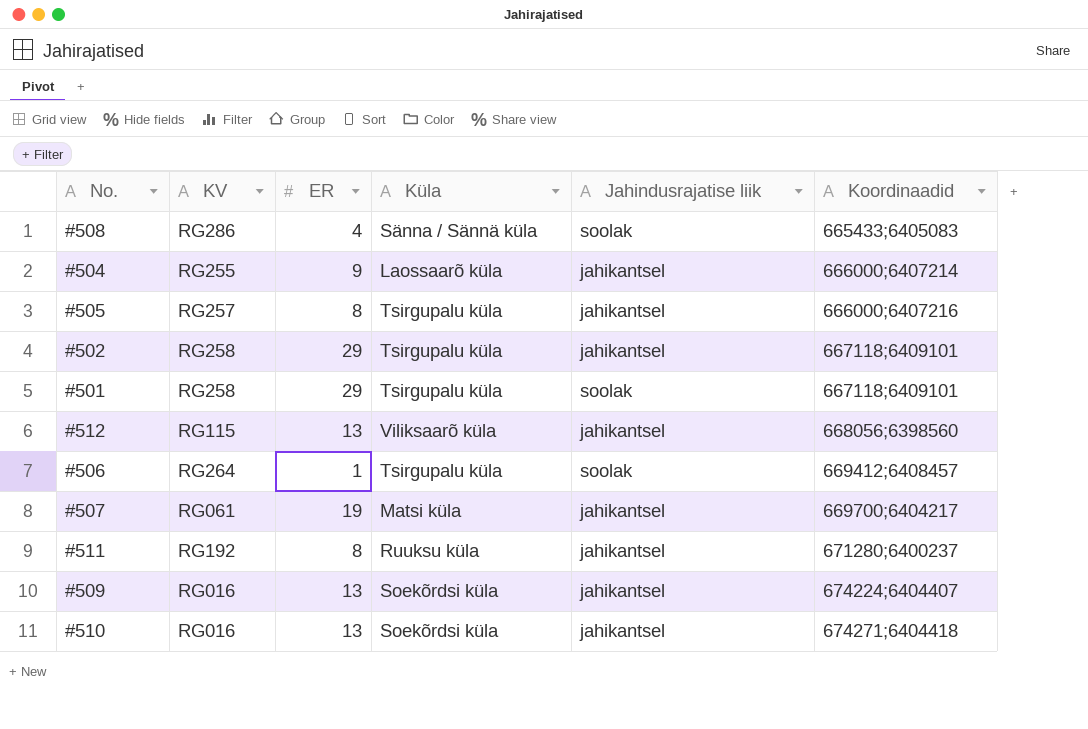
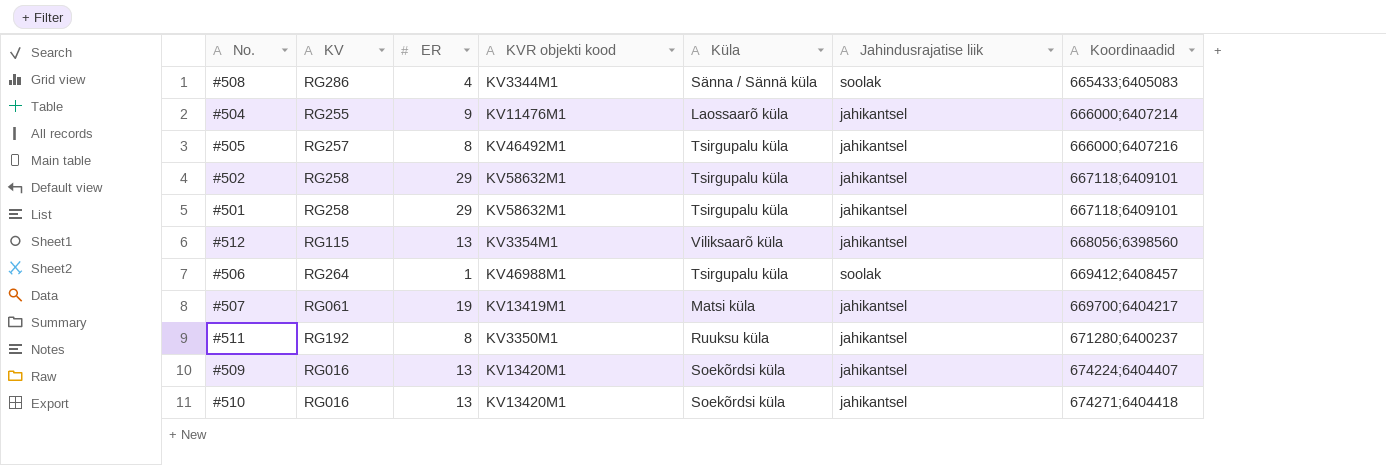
column KVR objekti kood | position: none -> 4
#501 | Jahindusrajatise liik: soolak -> jahikantsel

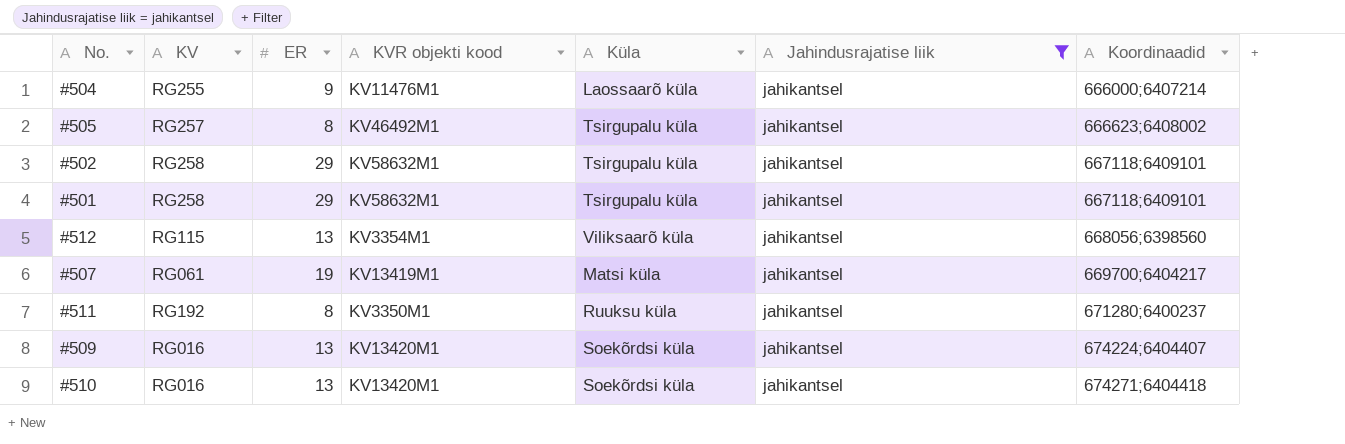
filter: none -> Jahindusrajatise liik = jahikantsel
#505 | Koordinaadid: 666000;6407216 -> 666623;6408002

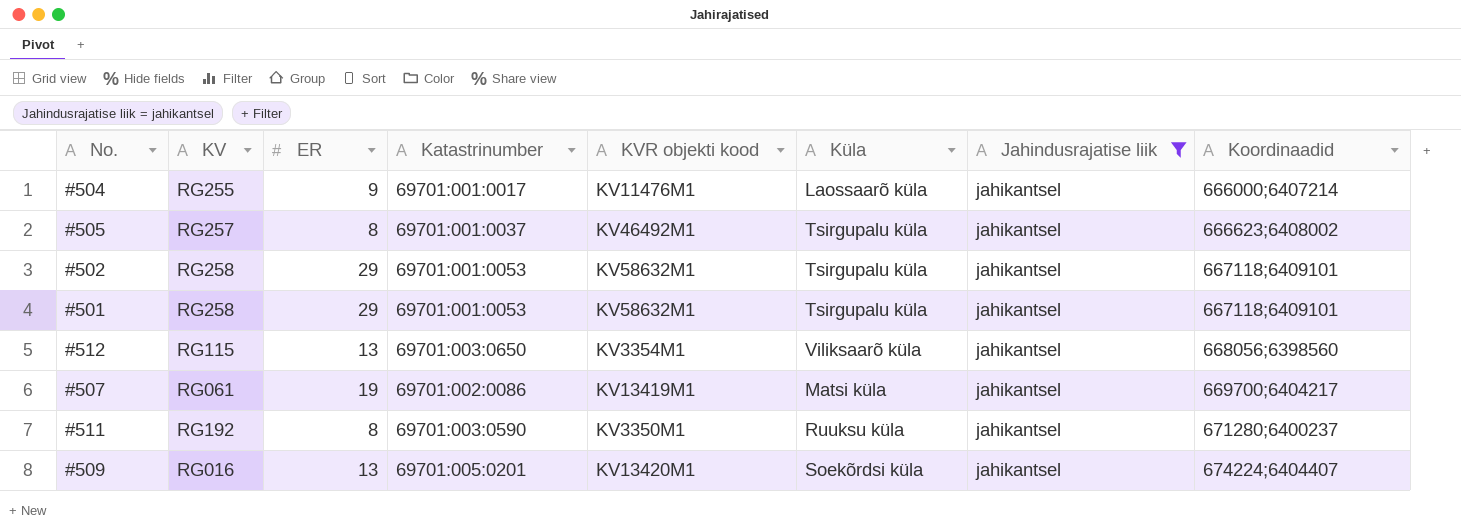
column Katastrinumber | position: none -> 4
row #510: RG016 | 13 | KV13420M1 | Soekõrdsi küla | jahikantsel | 674271;6404418 -> none

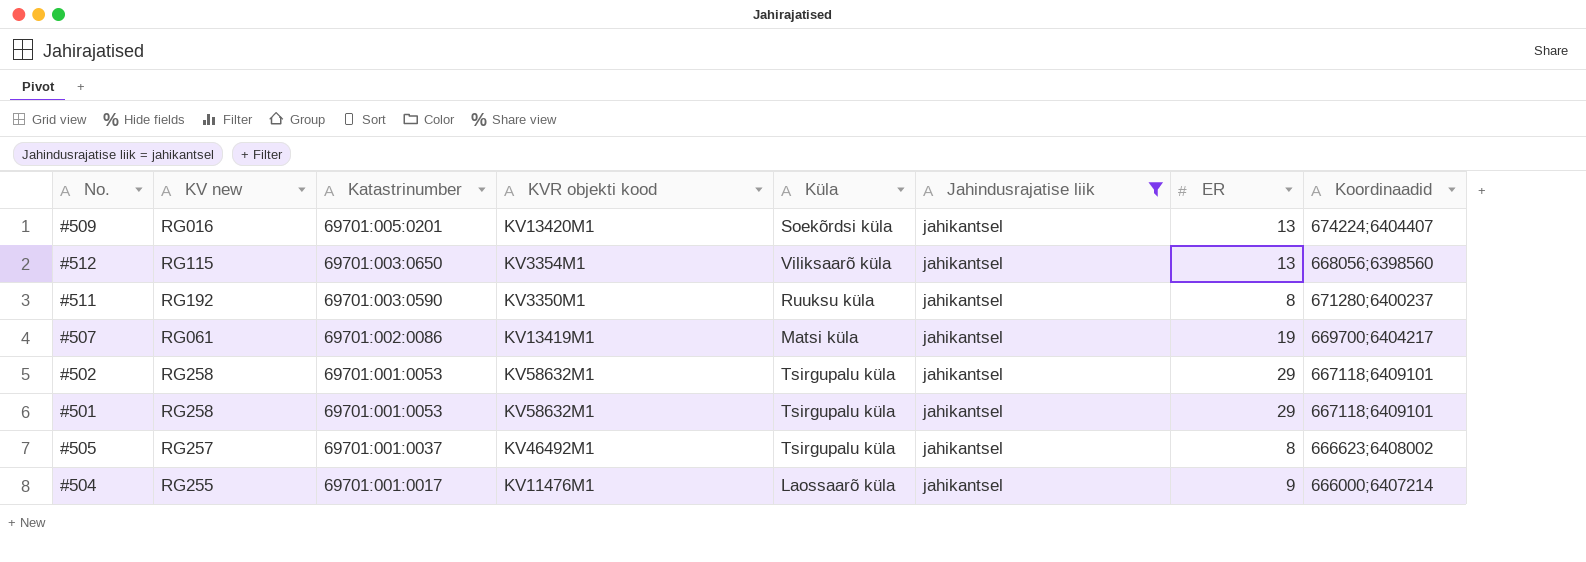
row order: Koordinaadid ascending -> Katastrinumber descending
column name: KV -> KV new
column ER | position: 3 -> 7

